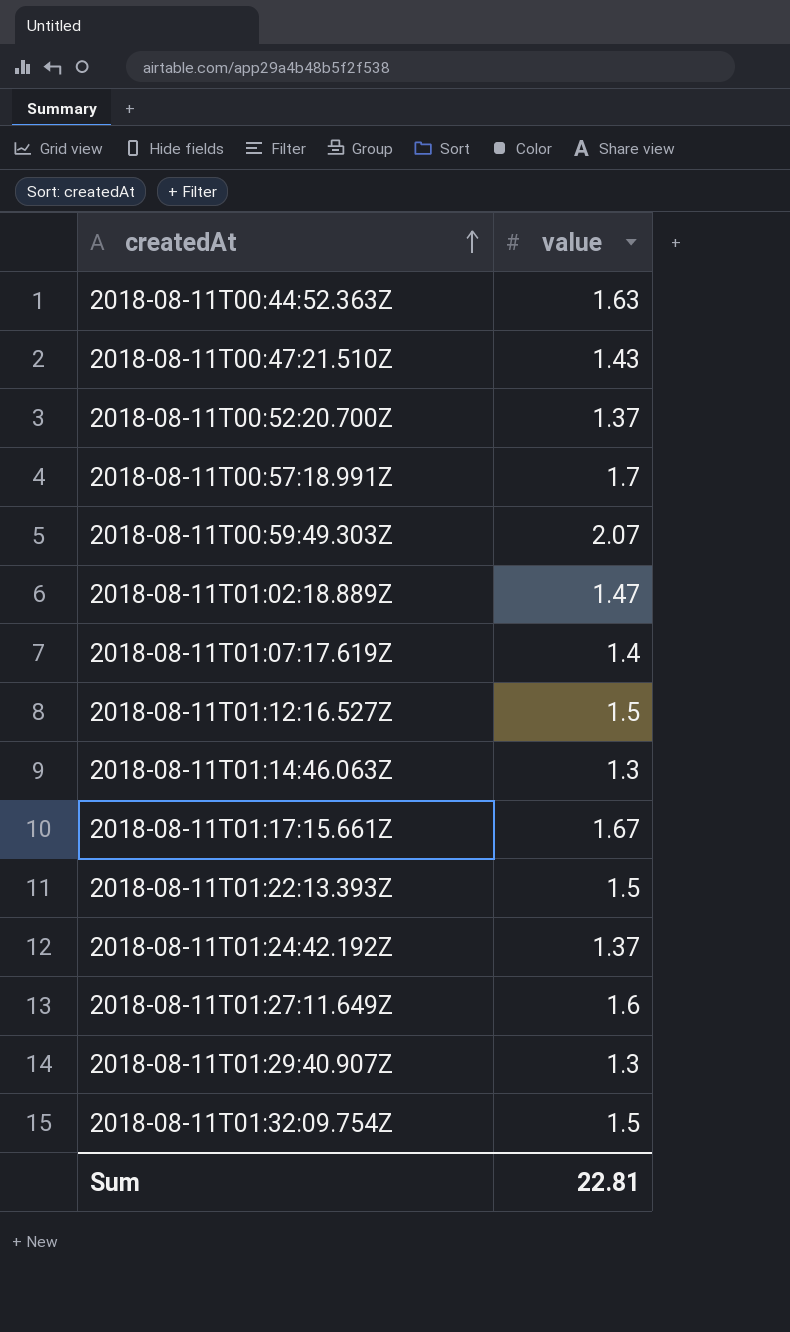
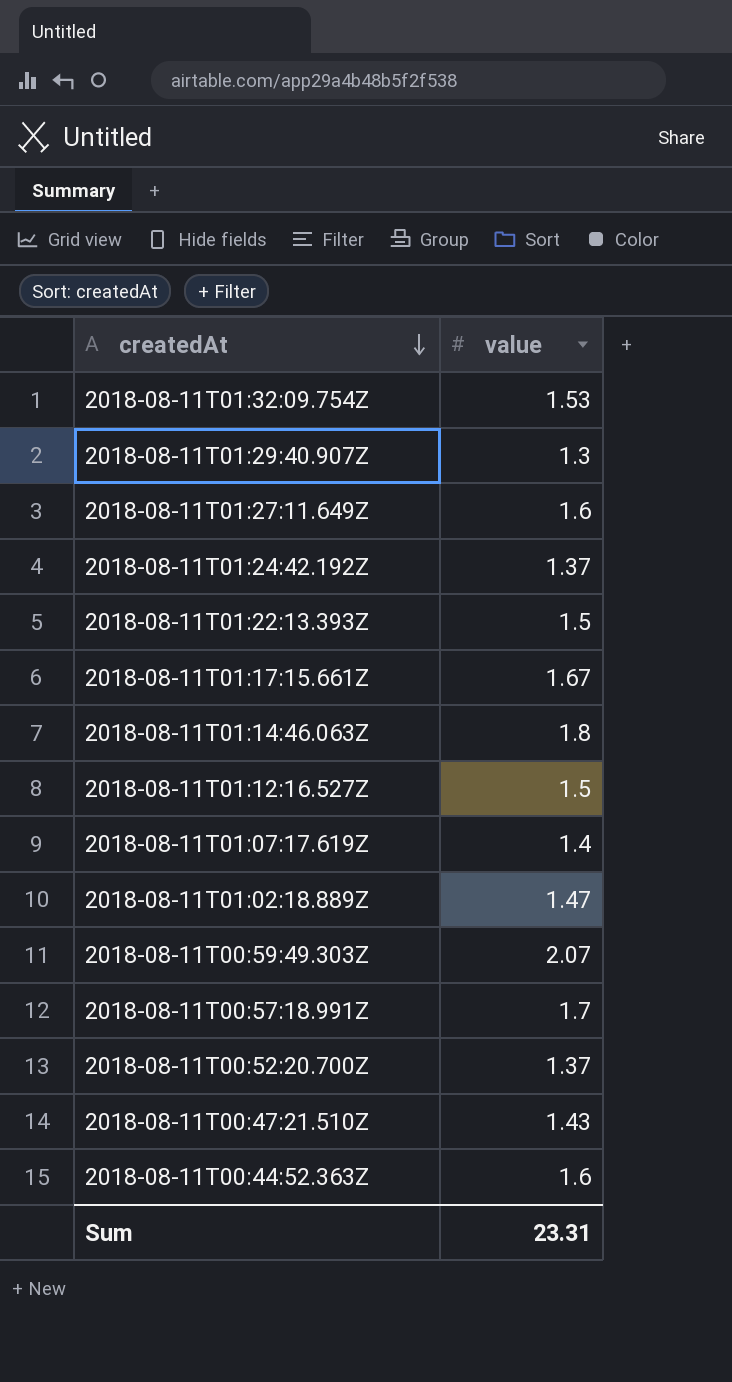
row order: createdAt ascending -> createdAt descending
2018-08-11T01:32:09.754Z | value: 1.5 -> 1.53
2018-08-11T01:14:46.063Z | value: 1.3 -> 1.8
2018-08-11T00:44:52.363Z | value: 1.63 -> 1.6
Sum | value: 22.81 -> 23.31

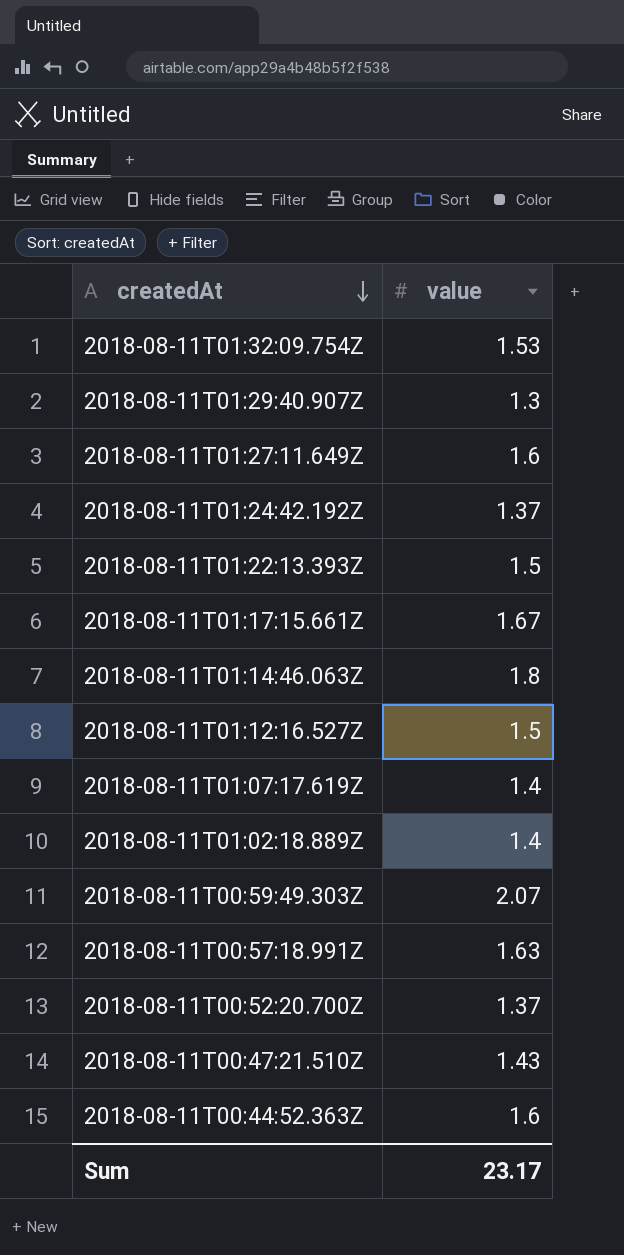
2018-08-11T01:02:18.889Z | value: 1.47 -> 1.4
2018-08-11T00:57:18.991Z | value: 1.7 -> 1.63
Sum | value: 23.31 -> 23.17

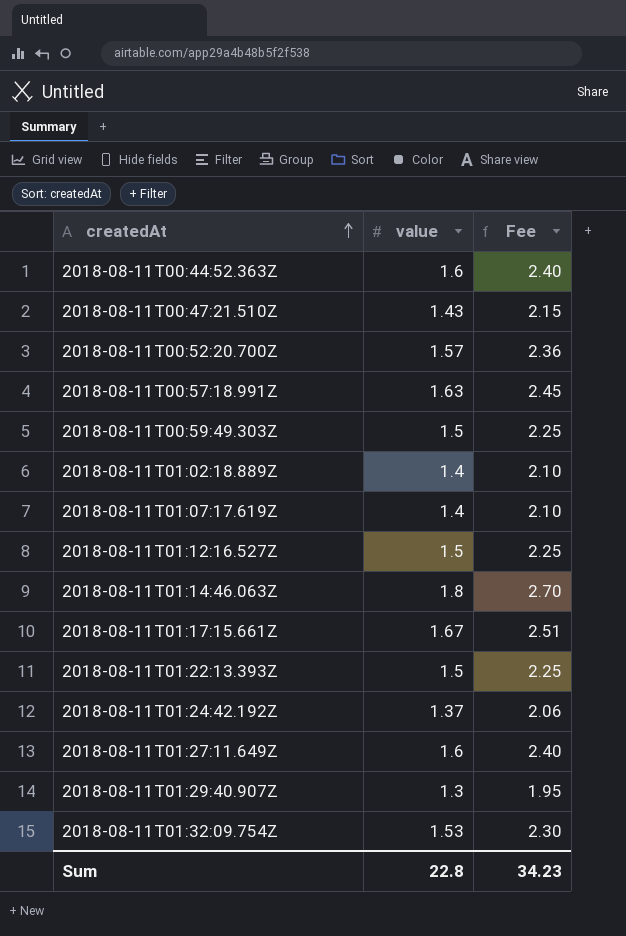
row order: createdAt descending -> createdAt ascending
column Fee | formula: none -> [value] * 1.5
2018-08-11T00:52:20.700Z | value: 1.37 -> 1.57
2018-08-11T00:59:49.303Z | value: 2.07 -> 1.5
Sum | value: 23.17 -> 22.8

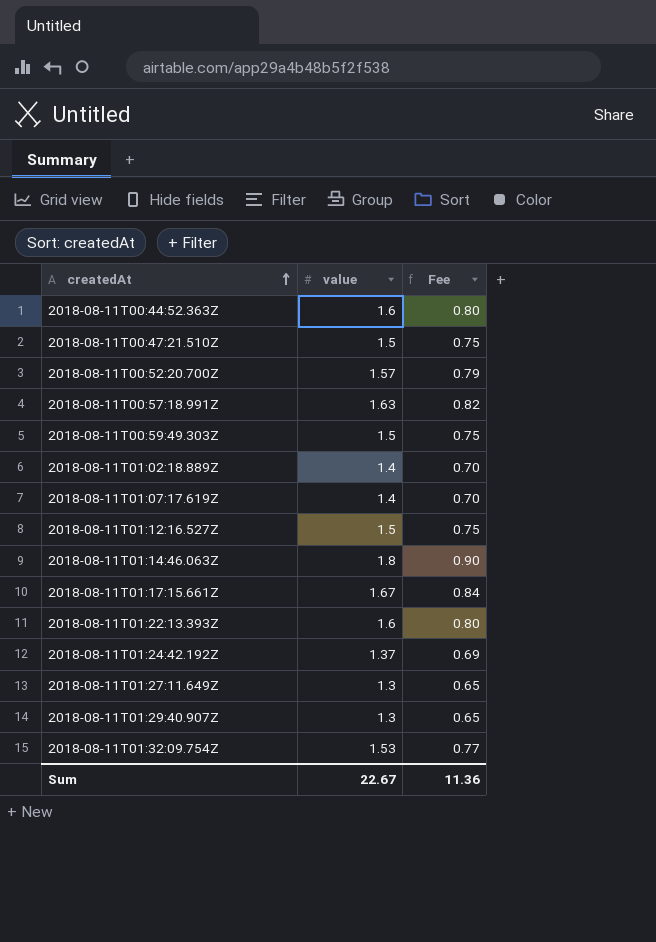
column Fee | formula: [value] * 1.5 -> [value] * 0.5
2018-08-11T00:47:21.510Z | value: 1.43 -> 1.5
2018-08-11T01:22:13.393Z | value: 1.5 -> 1.6
2018-08-11T01:27:11.649Z | value: 1.6 -> 1.3
Sum | value: 22.8 -> 22.67
Sum | Fee: 34.23 -> 11.36

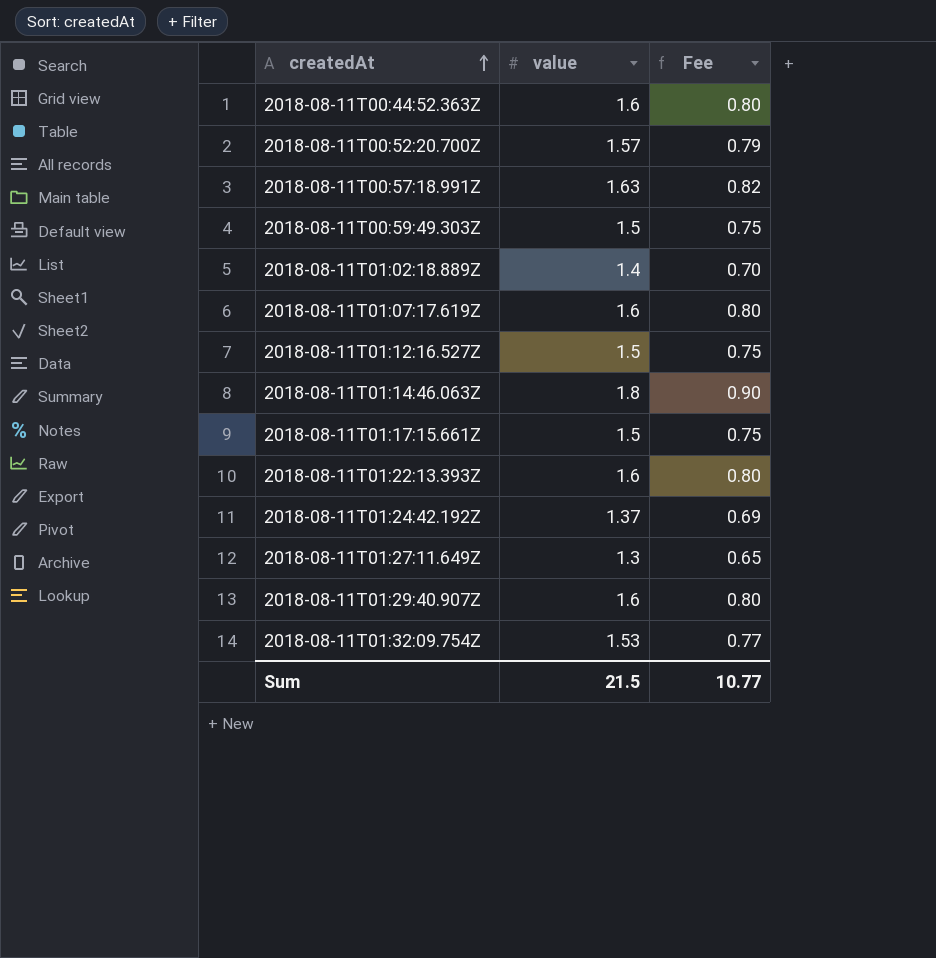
row 2018-08-11T00:47:21.510Z: 1.5 | 0.75 -> none
2018-08-11T01:07:17.619Z | value: 1.4 -> 1.6
2018-08-11T01:07:17.619Z | Fee: 0.70 -> 0.80
2018-08-11T01:17:15.661Z | value: 1.67 -> 1.5
2018-08-11T01:17:15.661Z | Fee: 0.84 -> 0.75
2018-08-11T01:29:40.907Z | value: 1.3 -> 1.6
2018-08-11T01:29:40.907Z | Fee: 0.65 -> 0.80
Sum | value: 22.67 -> 21.5
Sum | Fee: 11.36 -> 10.77

